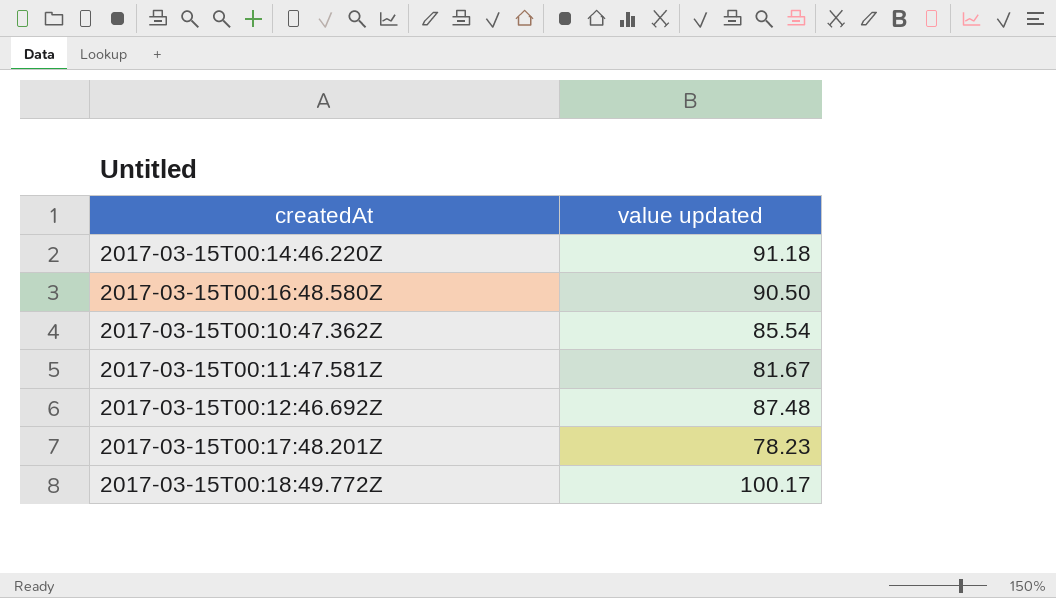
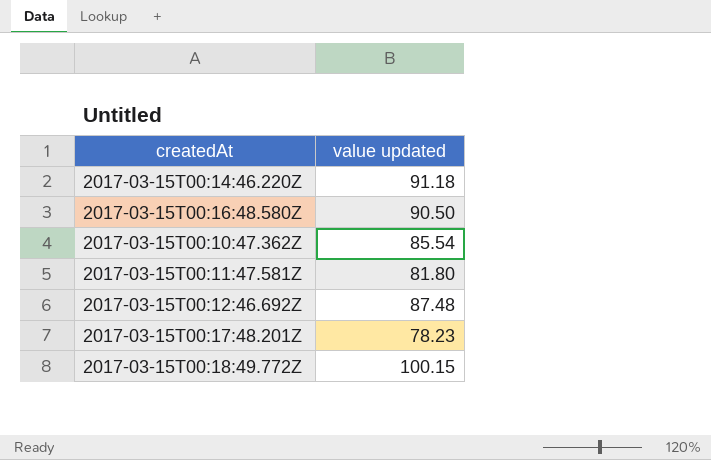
2017-03-15T00:11:47.581Z | value updated: 81.67 -> 81.80
2017-03-15T00:18:49.772Z | value updated: 100.17 -> 100.15

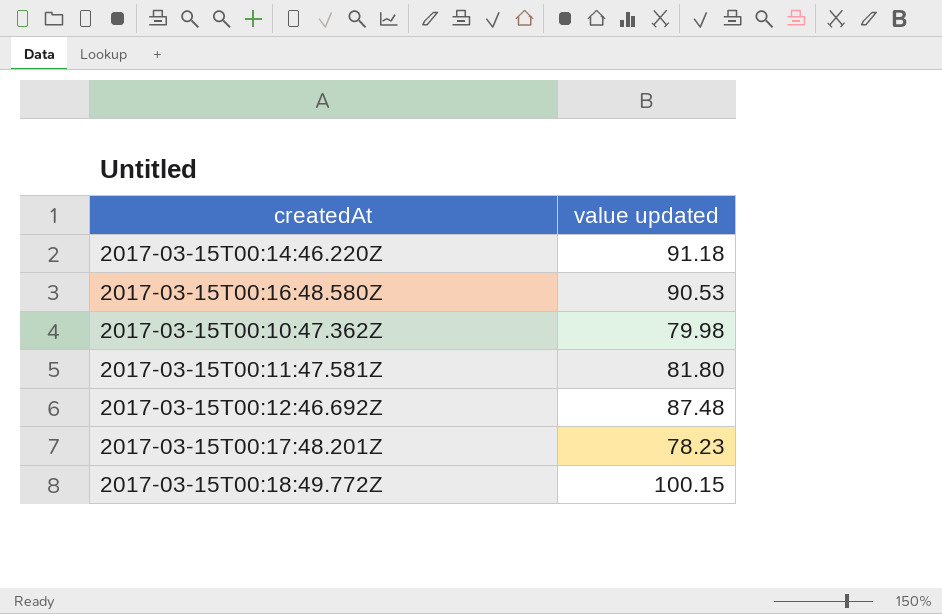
2017-03-15T00:16:48.580Z | value updated: 90.50 -> 90.53
2017-03-15T00:10:47.362Z | value updated: 85.54 -> 79.98

